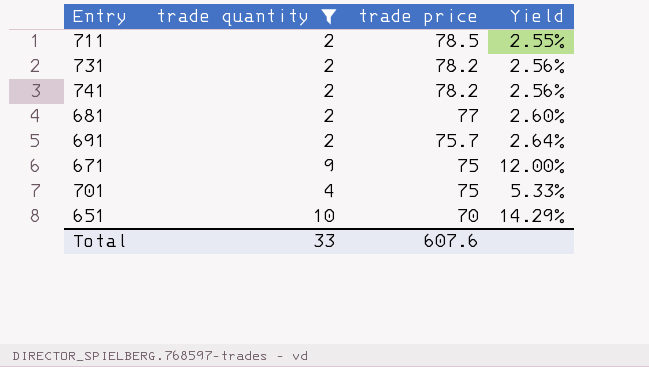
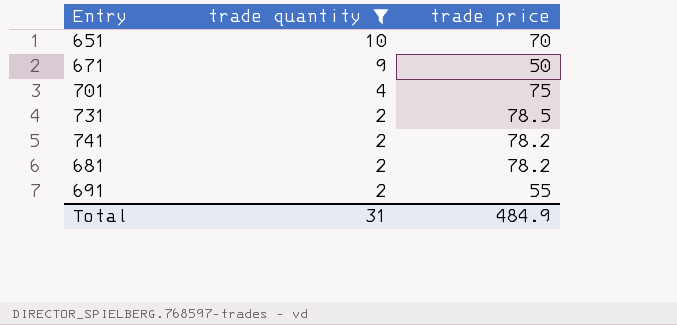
row order: trade price descending -> trade quantity descending
column Yield | formula: [trade quantity] / [trade price] -> none
row 711: 2 | 78.5 | 2.55% -> none
671 | trade price: 75 -> 50
731 | trade price: 78.2 -> 78.5
681 | trade price: 77 -> 78.2
691 | trade price: 75.7 -> 55
Total | trade quantity: 33 -> 31
Total | trade price: 607.6 -> 484.9

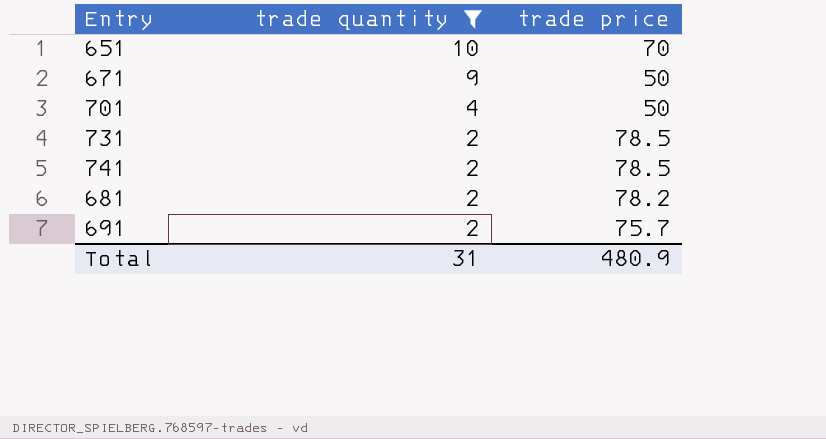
701 | trade price: 75 -> 50
741 | trade price: 78.2 -> 78.5
691 | trade price: 55 -> 75.7
Total | trade price: 484.9 -> 480.9

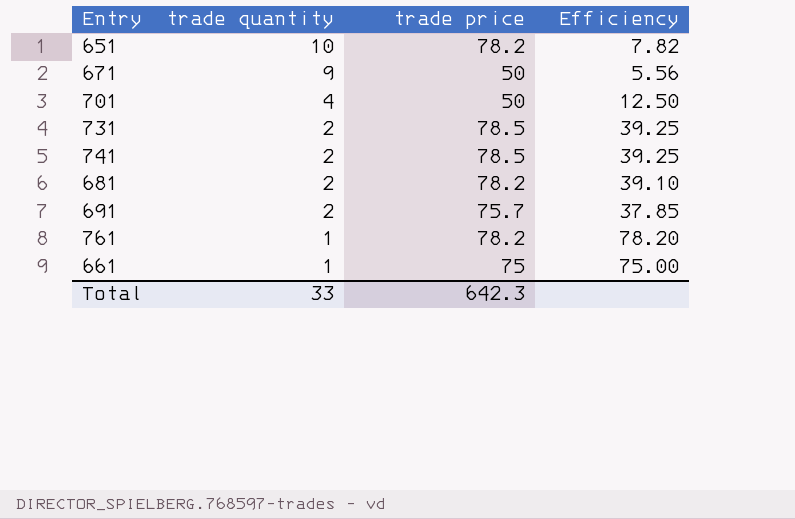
filter: trade quantity != 1 -> none
column Efficiency | formula: none -> [trade price] / [trade quantity]
651 | trade price: 70 -> 78.2
Total | trade quantity: 31 -> 33
Total | trade price: 480.9 -> 642.3

